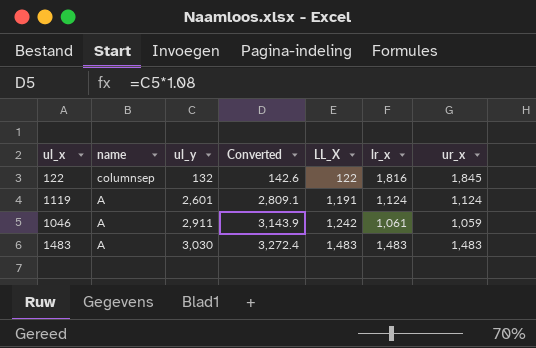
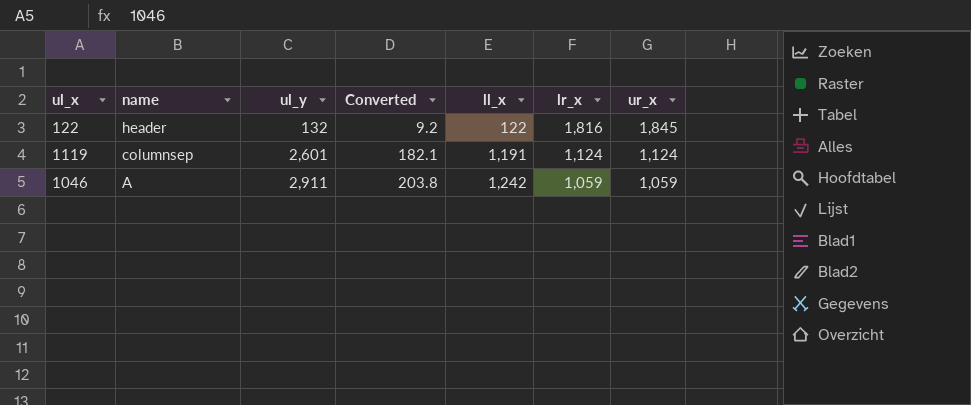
column Converted | formula: [ul_y] * 1.08 -> [ul_y] * 0.07
column name: LL_X -> ll_x
row 1483: A | 3,030 | 3,272.4 | 1,483 | 1,483 | 1,483 -> none
122 | name: columnsep -> header
1119 | name: A -> columnsep
1046 | lr_x: 1,061 -> 1,059

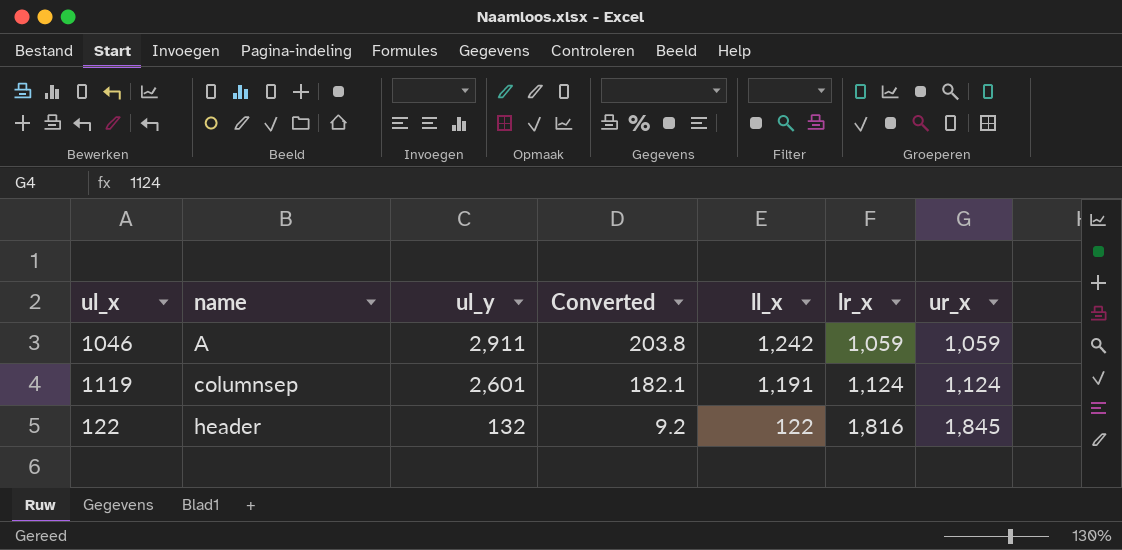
row order: name descending -> name ascending

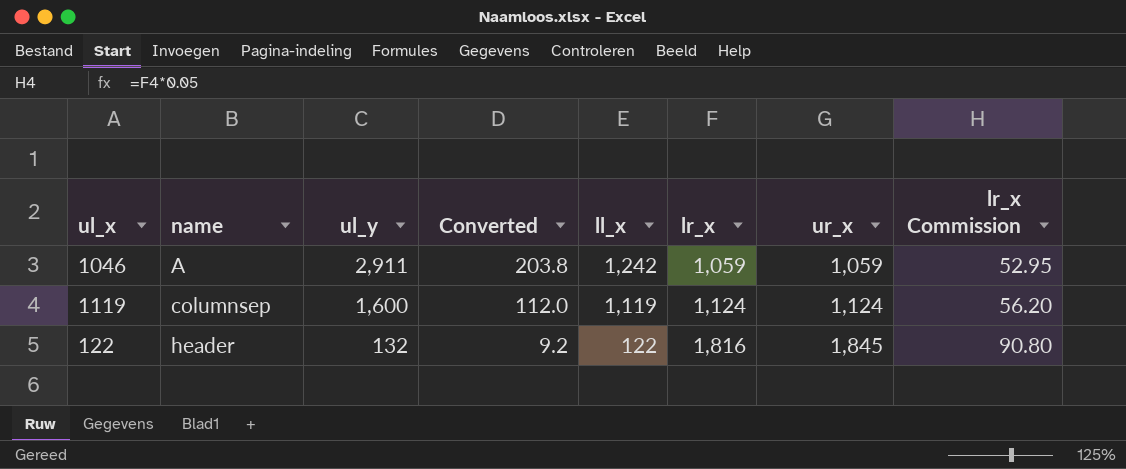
column lr_x Commission | formula: none -> [lr_x] * 0.05
1119 | ul_y: 2,601 -> 1,600
1119 | Converted: 182.1 -> 112.0
1119 | ll_x: 1,191 -> 1,119

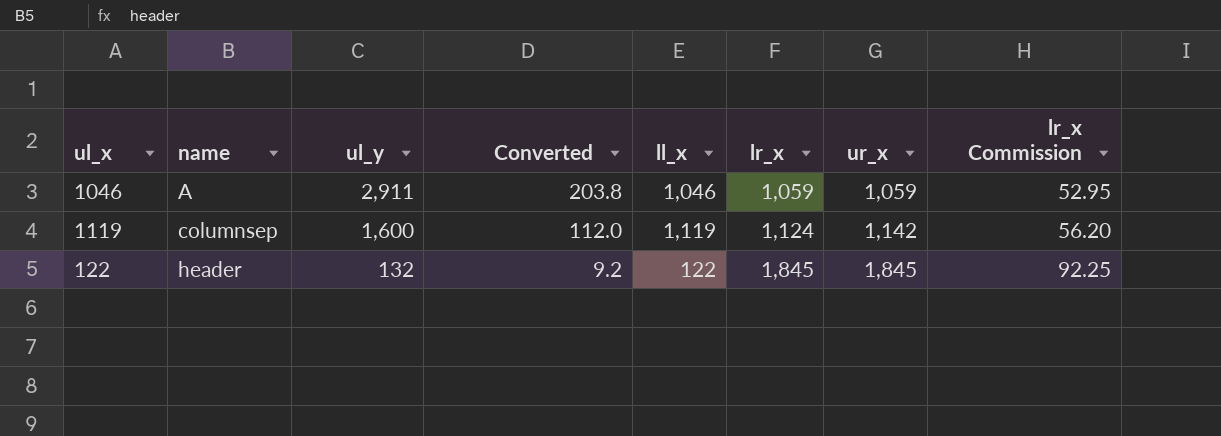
1046 | ll_x: 1,242 -> 1,046
1119 | ur_x: 1,124 -> 1,142
122 | lr_x: 1,816 -> 1,845
122 | lr_x Commission: 90.80 -> 92.25

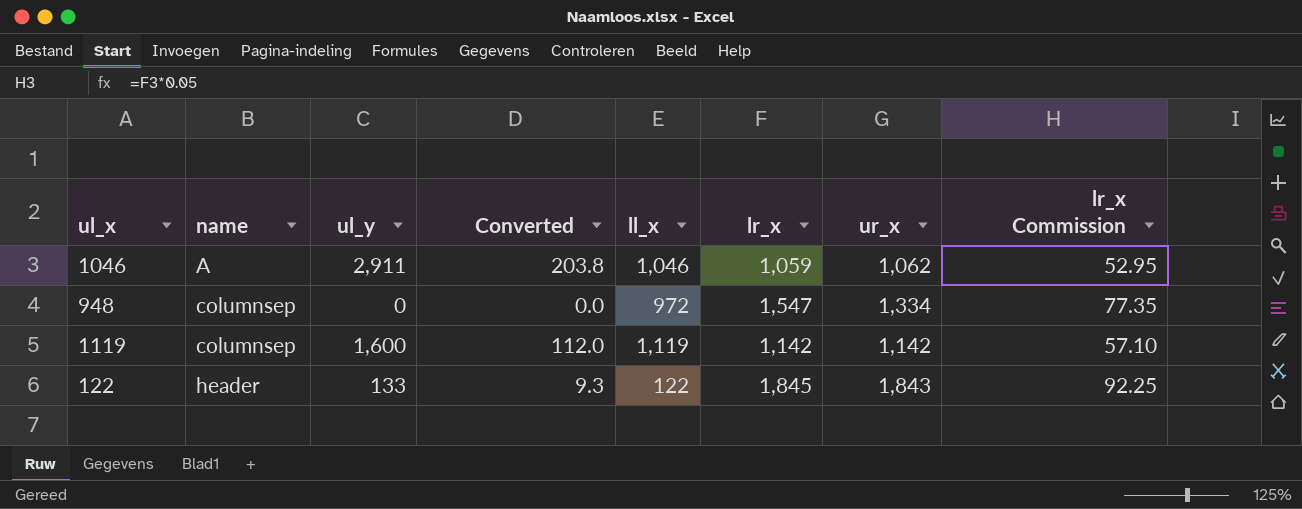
1046 | ur_x: 1,059 -> 1,062
row 948: none -> columnsep | 0 | 0.0 | 972 | 1,547 | 1,334 | 77.35
1119 | lr_x: 1,124 -> 1,142
1119 | lr_x Commission: 56.20 -> 57.10
122 | ul_y: 132 -> 133
122 | Converted: 9.2 -> 9.3
122 | ur_x: 1,845 -> 1,843

